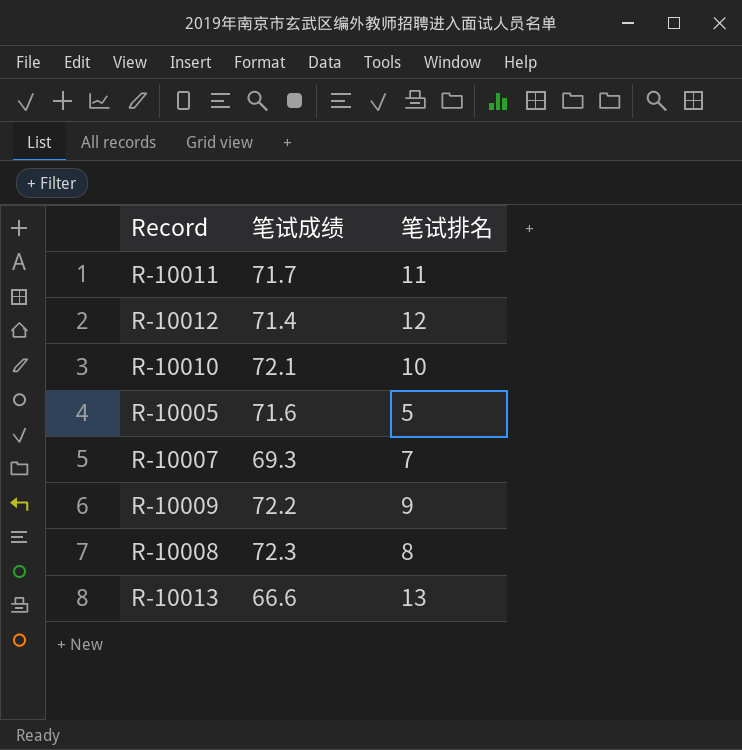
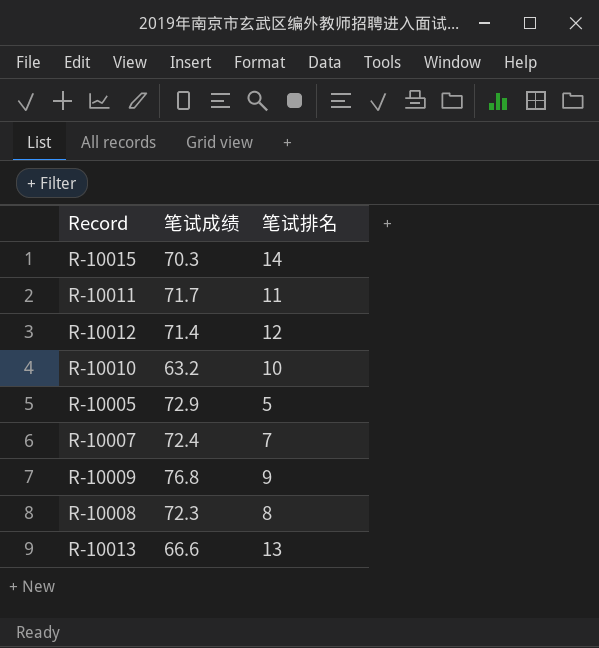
row R-10015: none -> 70.3 | 14
R-10010 | 笔试成绩: 72.1 -> 63.2
R-10005 | 笔试成绩: 71.6 -> 72.9
R-10007 | 笔试成绩: 69.3 -> 72.4
R-10009 | 笔试成绩: 72.2 -> 76.8

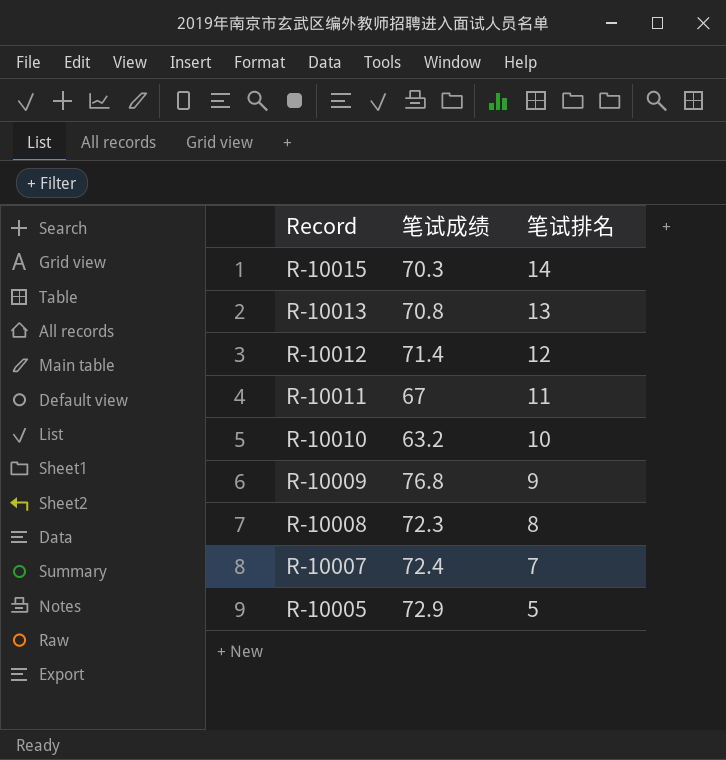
row order: none -> Record descending
R-10013 | 笔试成绩: 66.6 -> 70.8
R-10011 | 笔试成绩: 71.7 -> 67

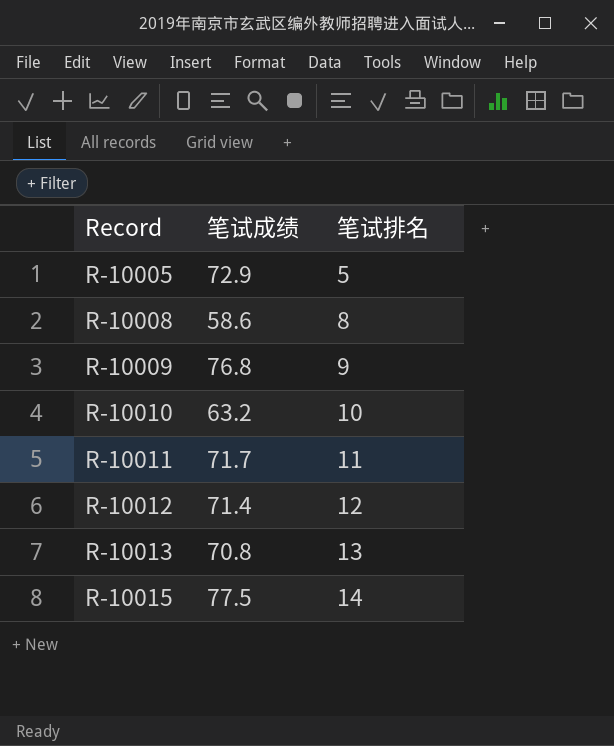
row order: Record descending -> Record ascending
row R-10007: 72.4 | 7 -> none
R-10008 | 笔试成绩: 72.3 -> 58.6
R-10011 | 笔试成绩: 67 -> 71.7
R-10015 | 笔试成绩: 70.3 -> 77.5

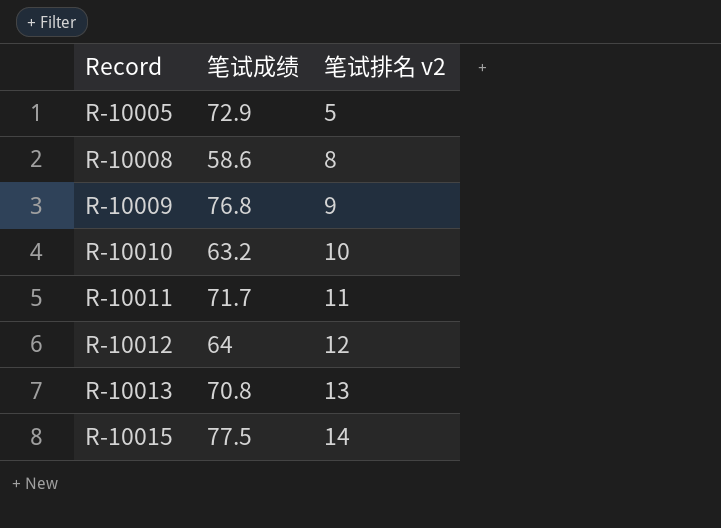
column name: 笔试排名 -> 笔试排名 v2
R-10012 | 笔试成绩: 71.4 -> 64

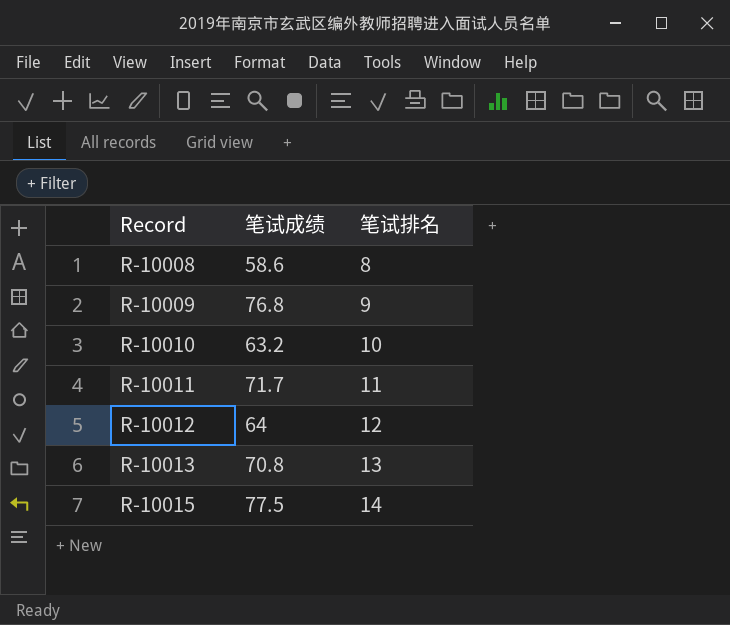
column name: 笔试排名 v2 -> 笔试排名
row R-10005: 72.9 | 5 -> none

